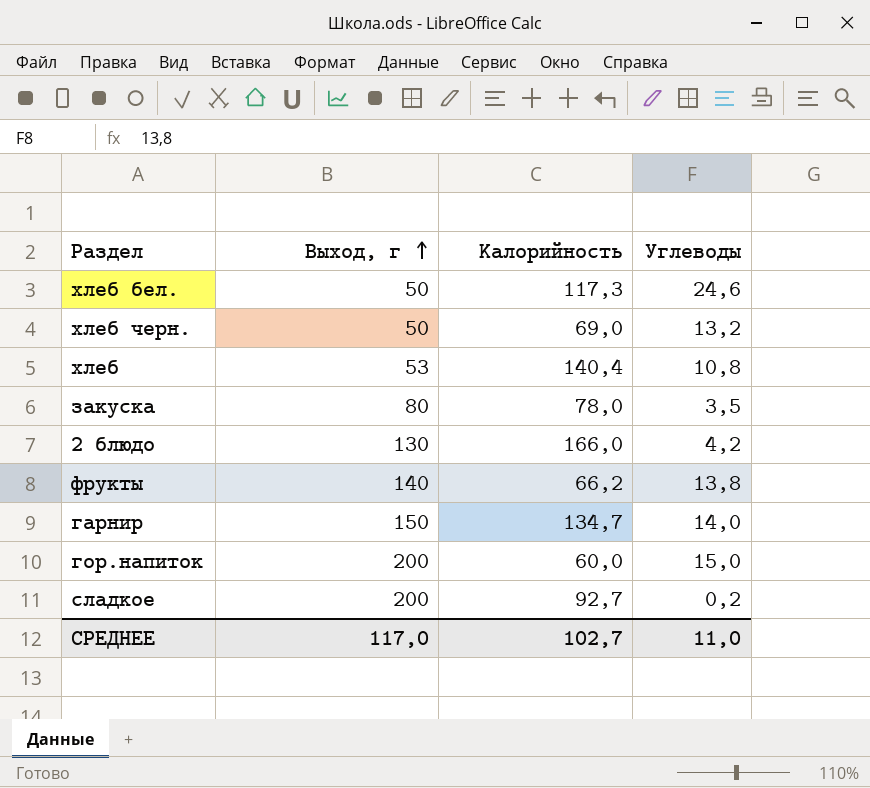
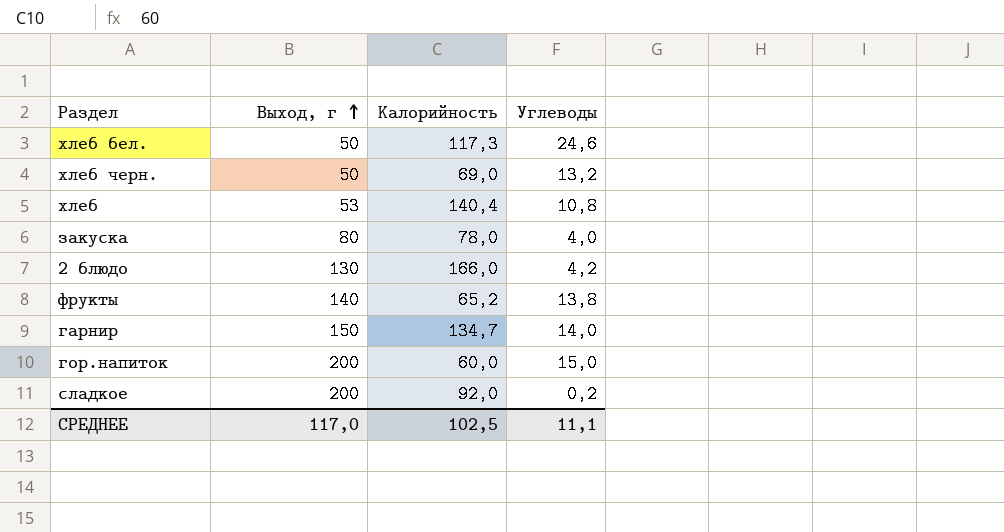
закуска | Углеводы: 3,5 -> 4,0
фрукты | Калорийность: 66,2 -> 65,2
сладкое | Калорийность: 92,7 -> 92,0
СРЕДНЕЕ | Калорийность: 102,7 -> 102,5
СРЕДНЕЕ | Углеводы: 11,0 -> 11,1

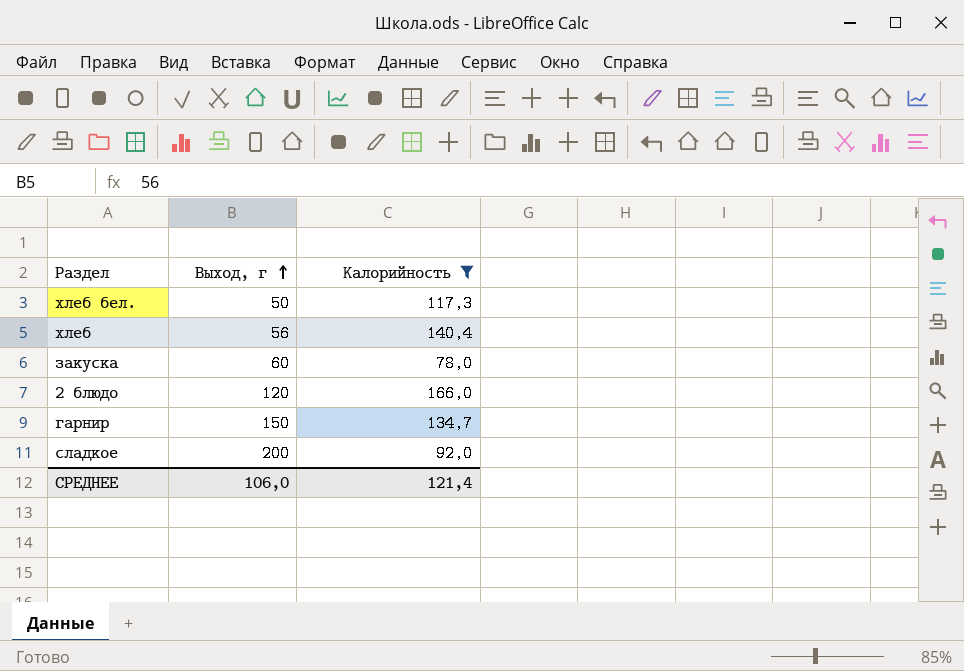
filter: none -> Калорийность >= 78,0
column Углеводы | position: 4 -> none
хлеб | Выход, г: 53 -> 56
закуска | Выход, г: 80 -> 60
2 блюдо | Выход, г: 130 -> 120
СРЕДНЕЕ | Выход, г: 117,0 -> 106,0
СРЕДНЕЕ | Калорийность: 102,5 -> 121,4

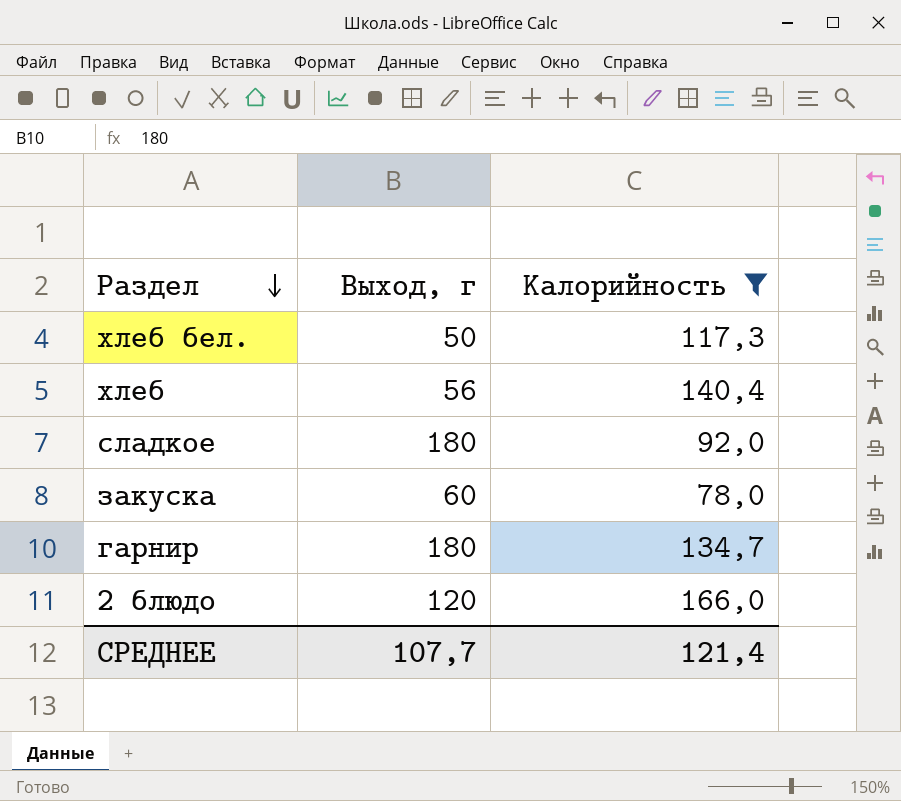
row order: Выход, г ascending -> Раздел descending
сладкое | Выход, г: 200 -> 180
гарнир | Выход, г: 150 -> 180
СРЕДНЕЕ | Выход, г: 106,0 -> 107,7

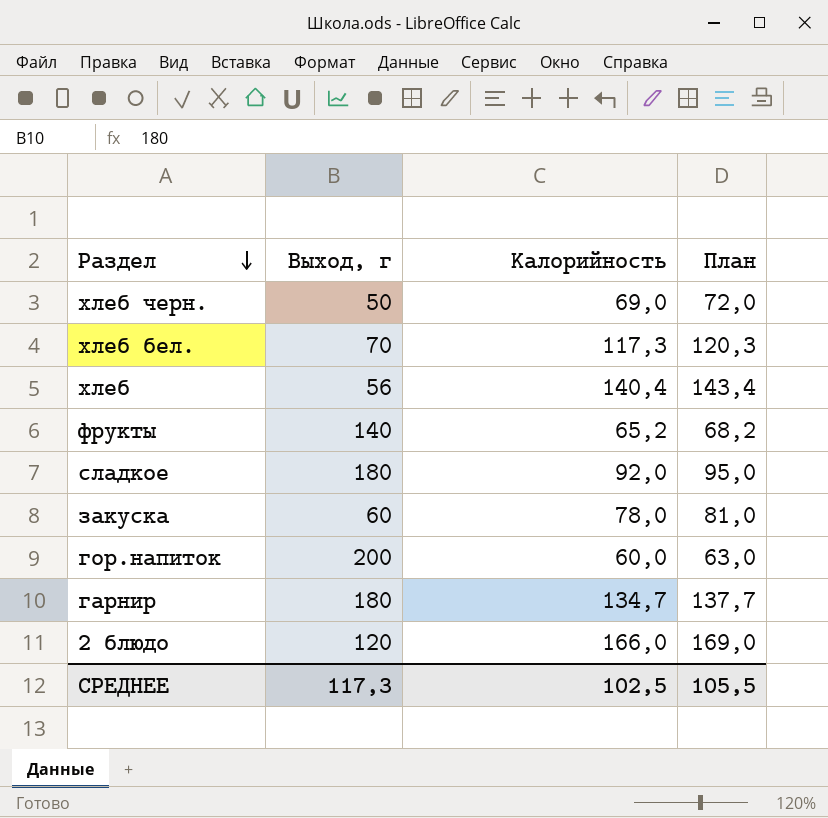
filter: Калорийность >= 78,0 -> none
column План | formula: none -> [Калорийность] + 3
хлеб бел. | Выход, г: 50 -> 70
СРЕДНЕЕ | Выход, г: 107,7 -> 117,3
СРЕДНЕЕ | Калорийность: 121,4 -> 102,5

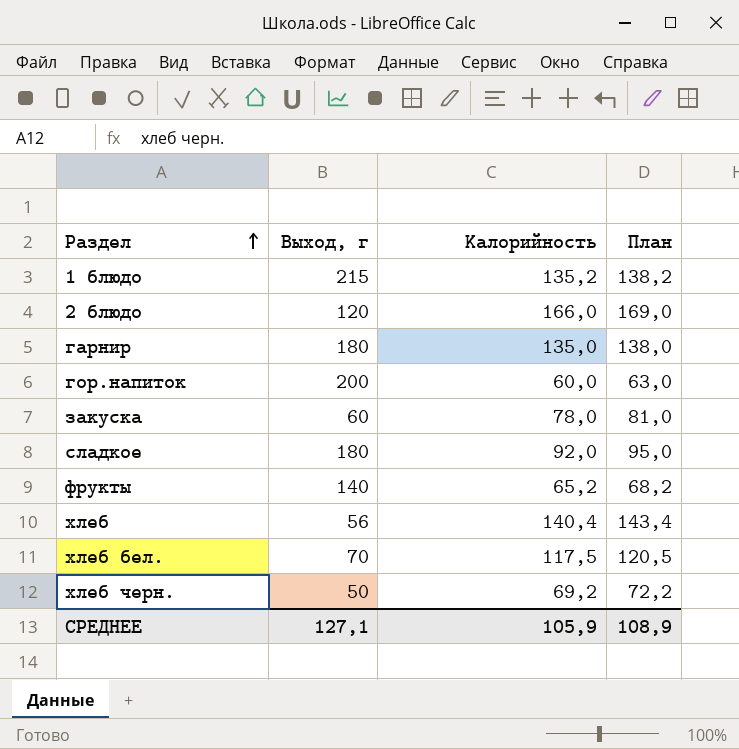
row order: Раздел descending -> Раздел ascending
row 1 блюдо: none -> 215 | 135,2 | 138,2
гарнир | Калорийность: 134,7 -> 135,0
гарнир | План: 137,7 -> 138,0
хлеб бел. | Калорийность: 117,3 -> 117,5
хлеб бел. | План: 120,3 -> 120,5
хлеб черн. | Калорийность: 69,0 -> 69,2
хлеб черн. | План: 72,0 -> 72,2
СРЕДНЕЕ | Выход, г: 117,3 -> 127,1
СРЕДНЕЕ | Калорийность: 102,5 -> 105,9
СРЕДНЕЕ | План: 105,5 -> 108,9

